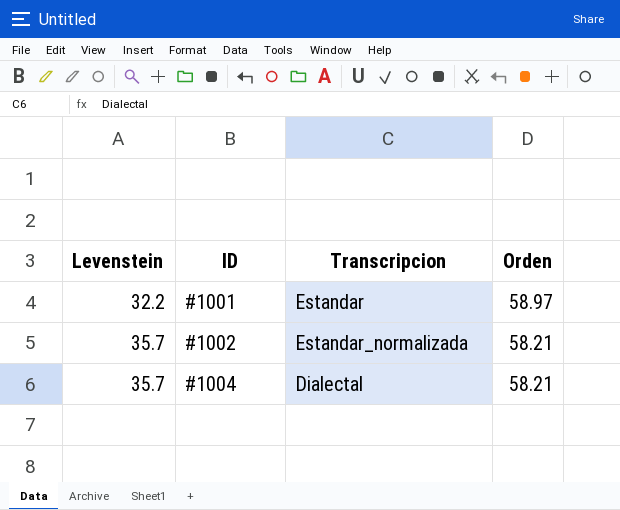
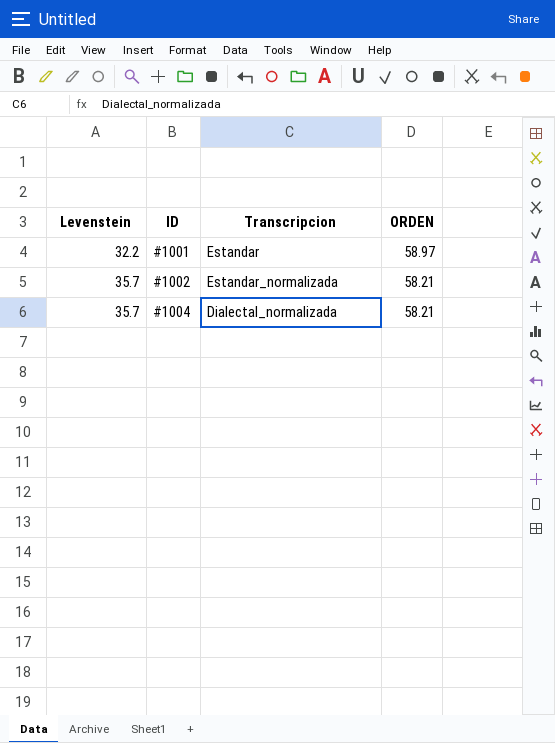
column name: Orden -> ORDEN
#1004 | Transcripcion: Dialectal -> Dialectal_normalizada

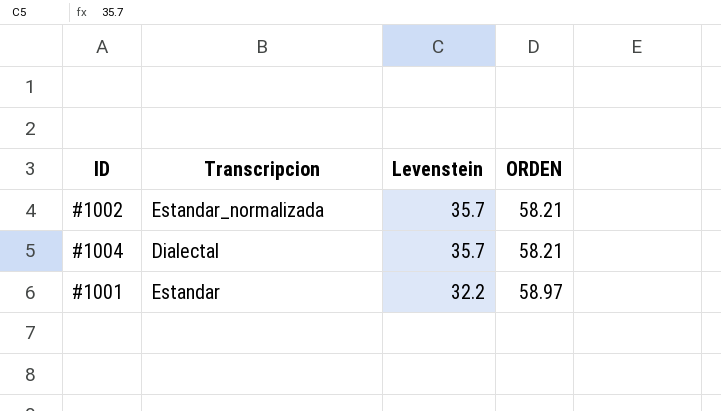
row order: Levenstein ascending -> Levenstein descending
column Levenstein | position: 1 -> 3
#1004 | Transcripcion: Dialectal_normalizada -> Dialectal

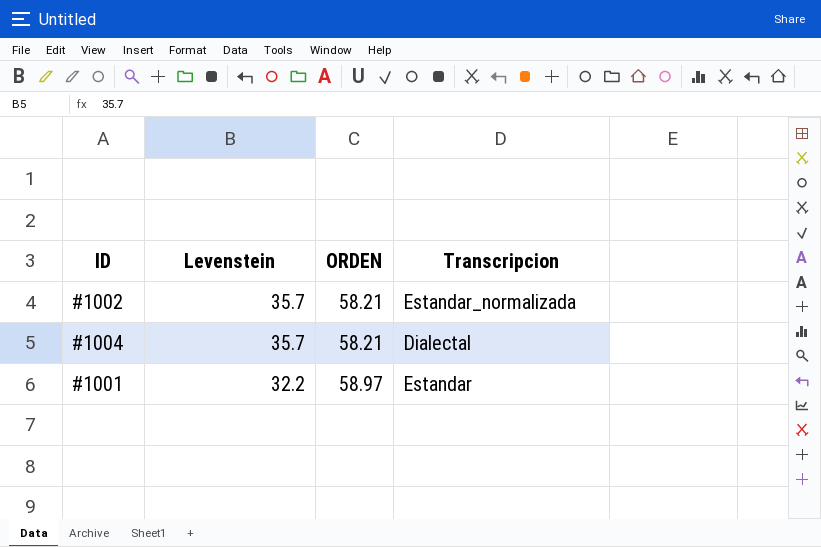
column Transcripcion | position: 2 -> 4

